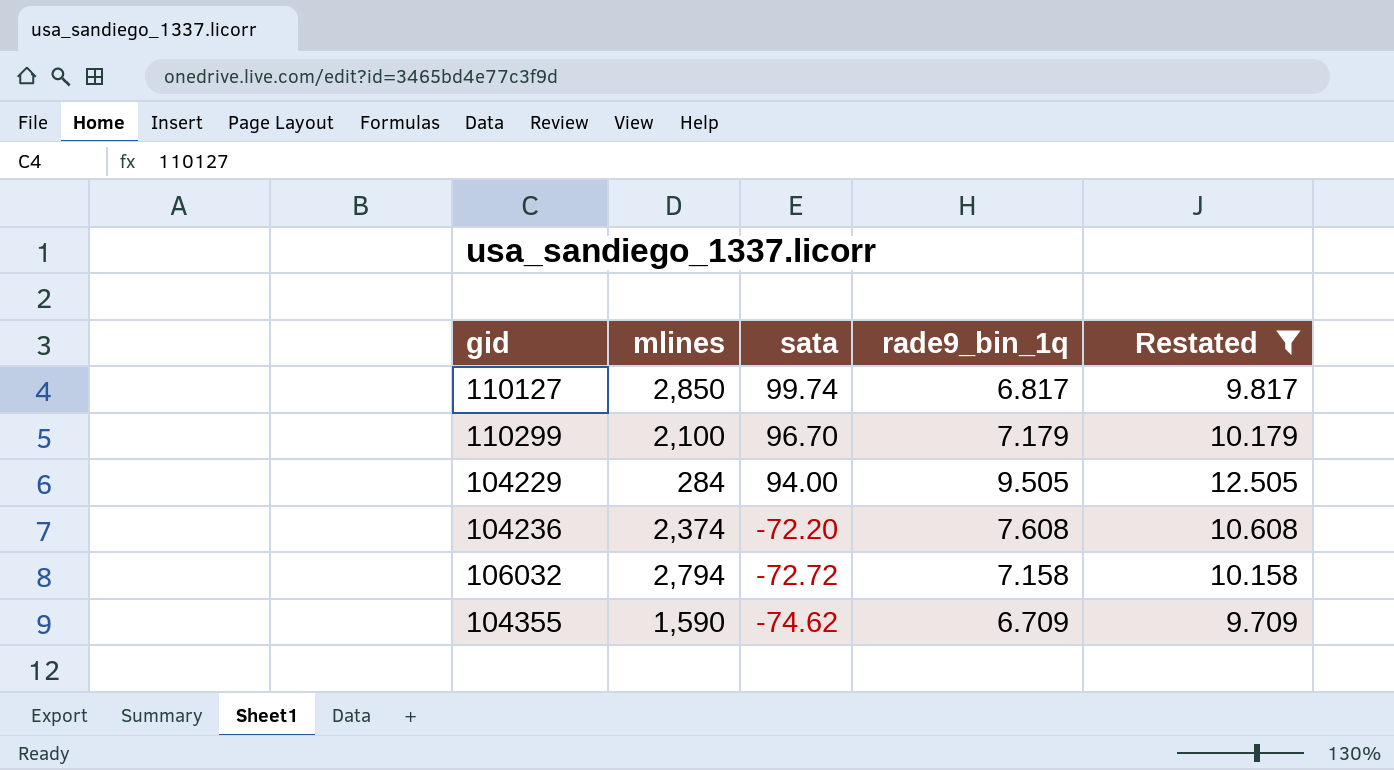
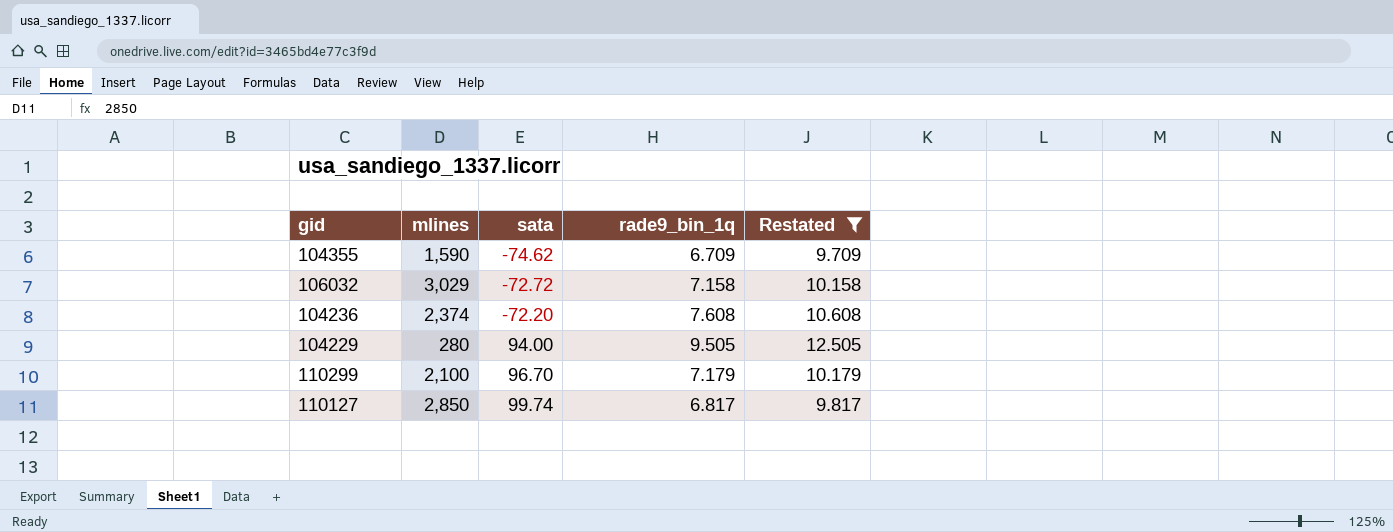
row order: sata descending -> sata ascending
106032 | mlines: 2,794 -> 3,029
104229 | mlines: 284 -> 280

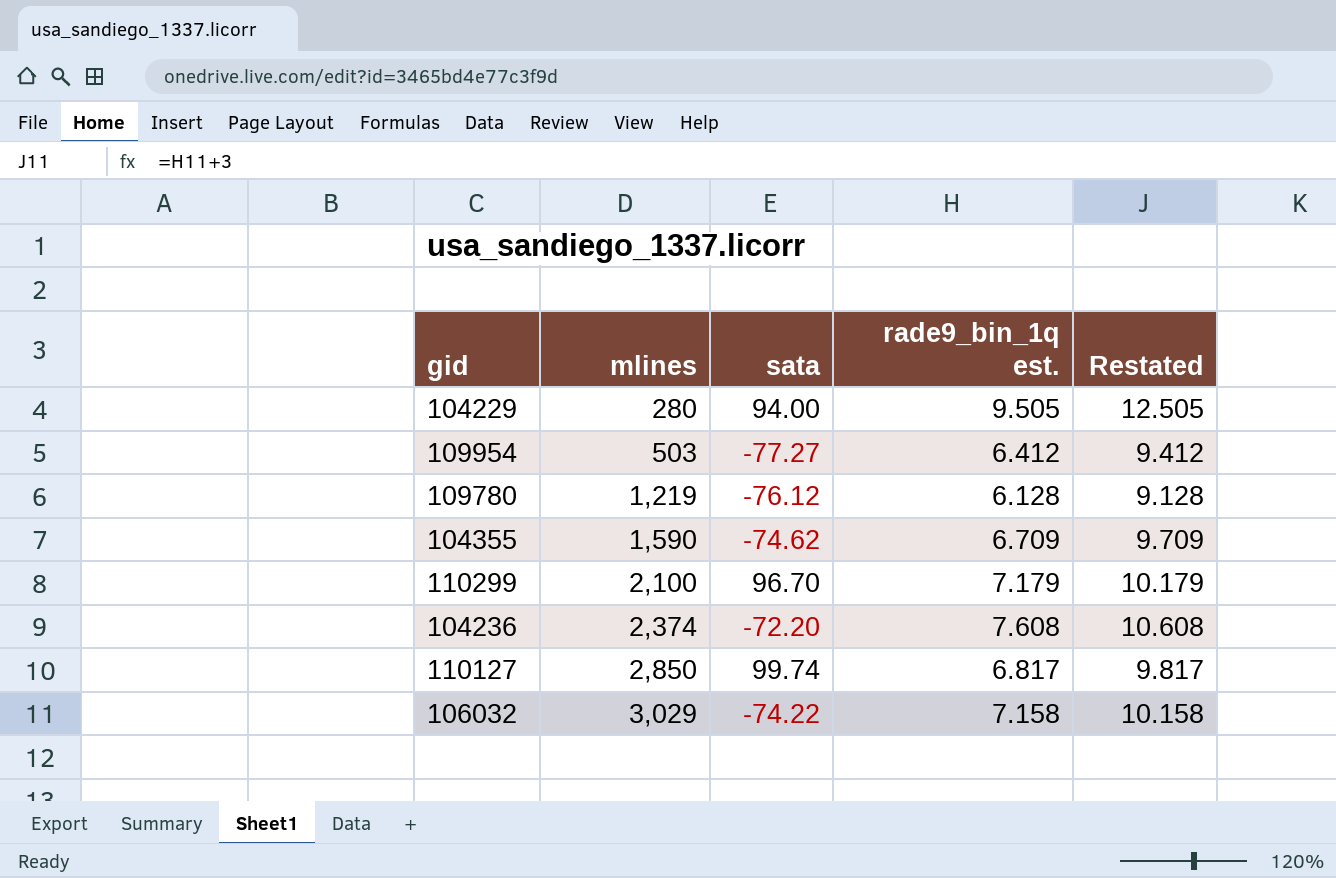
filter: Restated >= 9.709 -> none
row order: sata ascending -> mlines ascending
column name: rade9_bin_1q -> rade9_bin_1q est.
106032 | sata: -72.72 -> -74.22

